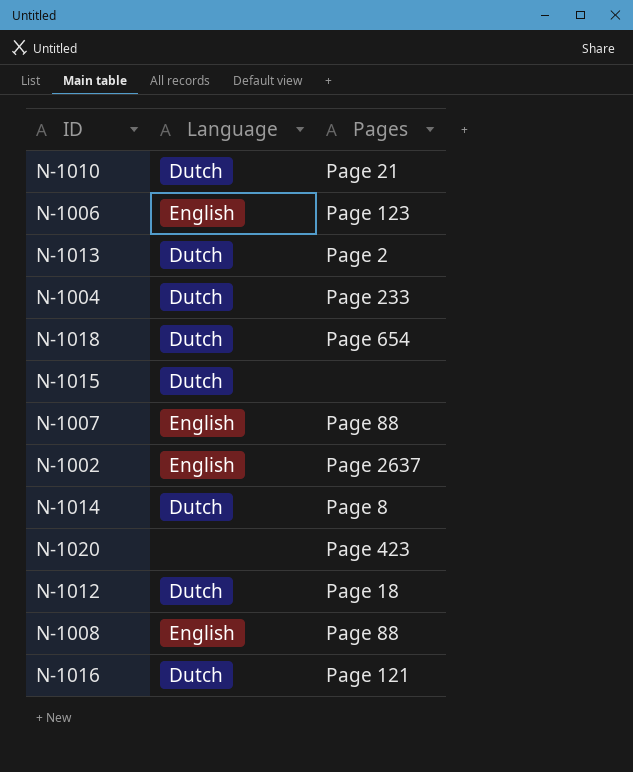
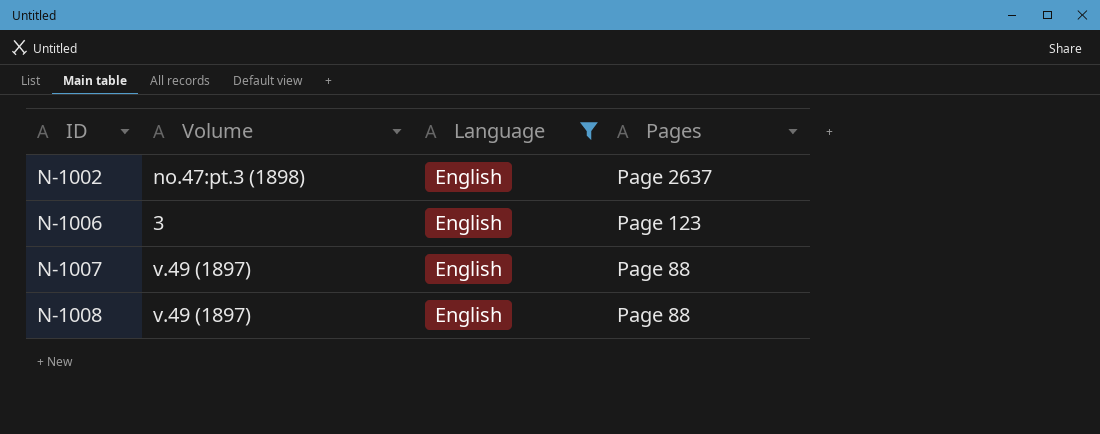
filter: none -> Language = English
row order: none -> ID ascending
column Volume | position: none -> 2

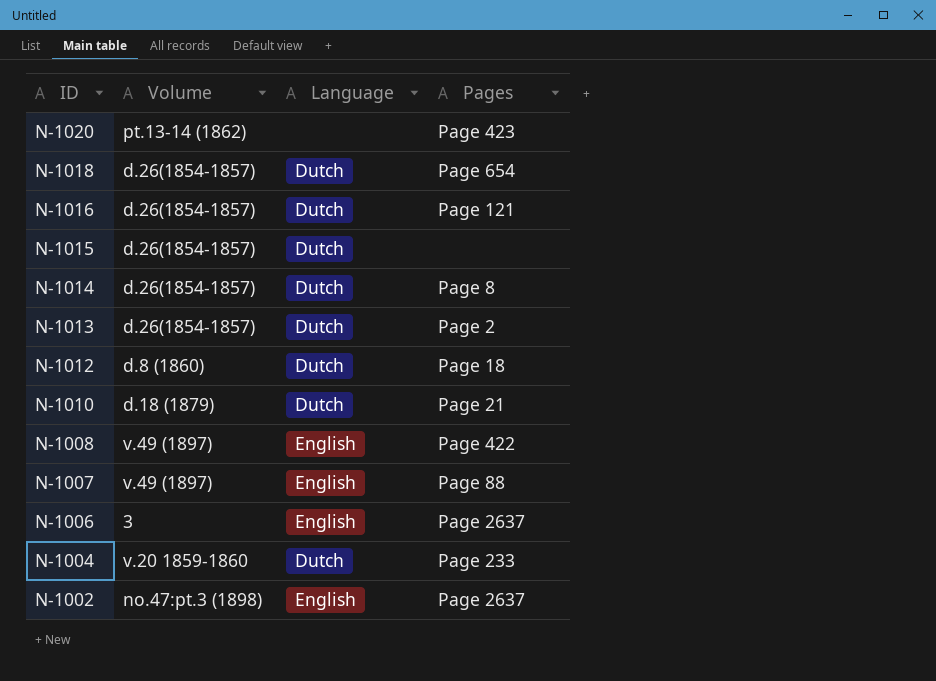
filter: Language = English -> none
row order: ID ascending -> ID descending
N-1008 | Pages: Page 88 -> Page 422
N-1006 | Pages: Page 123 -> Page 2637

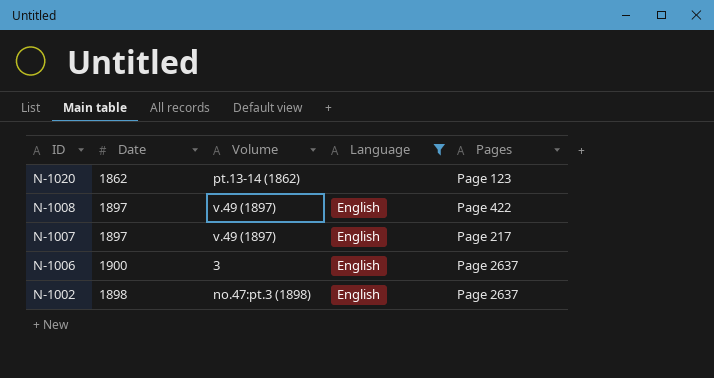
filter: none -> Language != Dutch
column Date | position: none -> 2
N-1020 | Pages: Page 423 -> Page 123
N-1007 | Pages: Page 88 -> Page 217

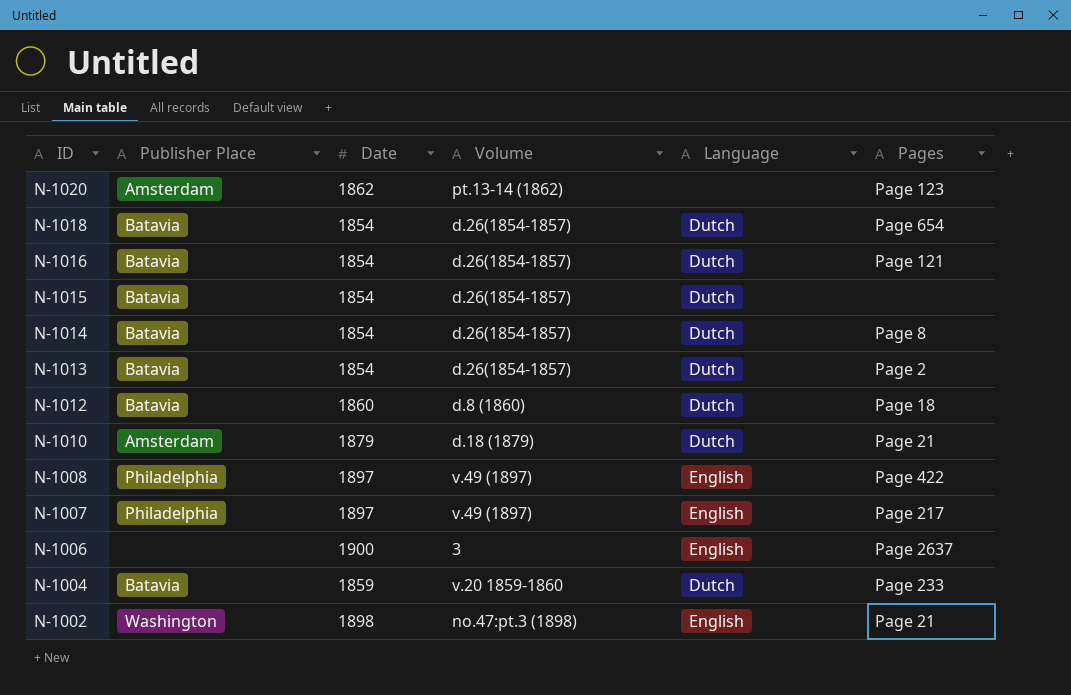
filter: Language != Dutch -> none
column Publisher Place | position: none -> 2
N-1002 | Pages: Page 2637 -> Page 21

